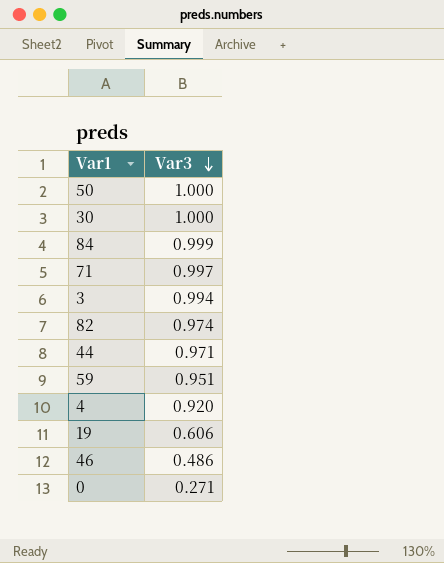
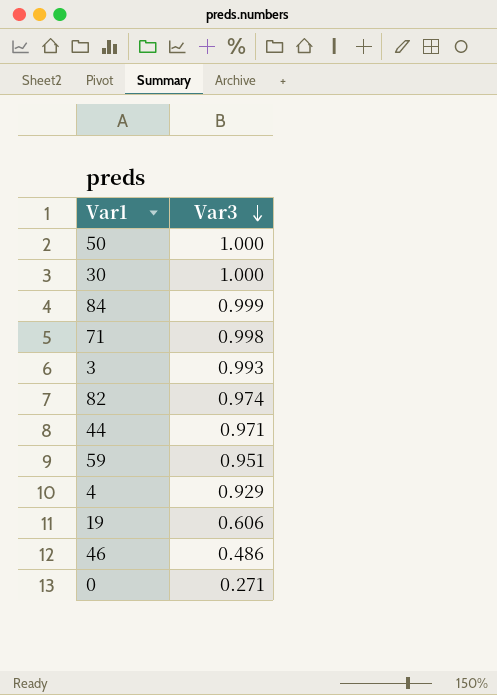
71 | Var3: 0.997 -> 0.998
3 | Var3: 0.994 -> 0.993
4 | Var3: 0.920 -> 0.929

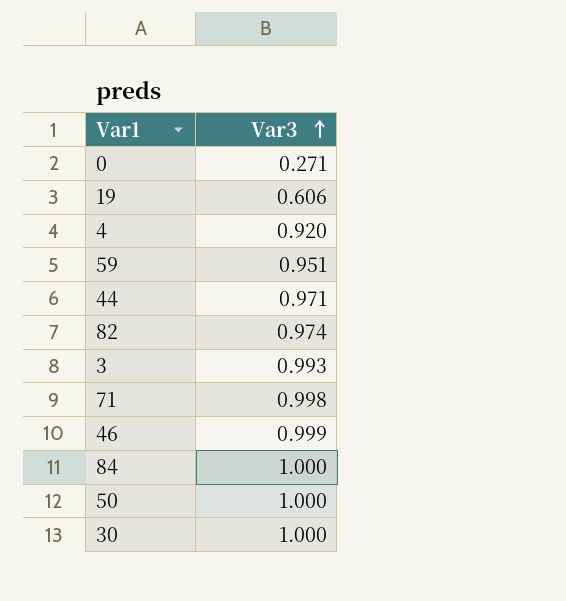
row order: Var3 descending -> Var3 ascending
4 | Var3: 0.929 -> 0.920
46 | Var3: 0.486 -> 0.999
84 | Var3: 0.999 -> 1.000

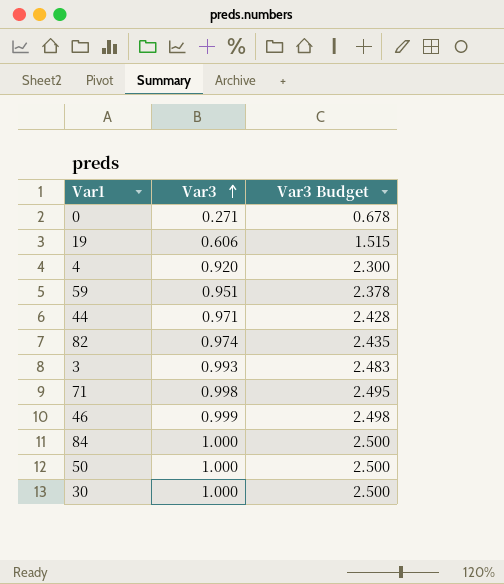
column Var3 Budget | formula: none -> [Var3] * 2.5

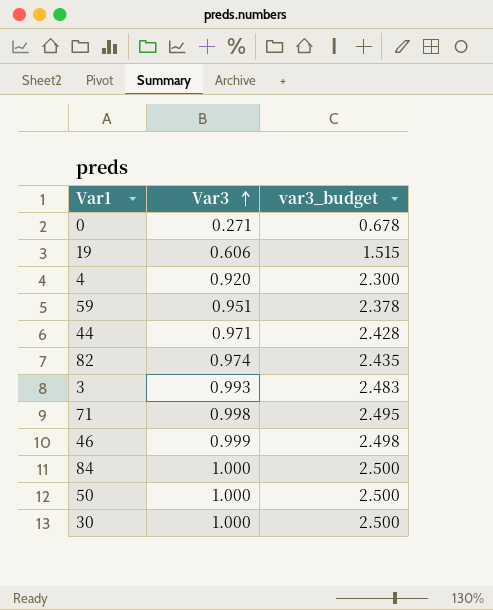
column name: Var3 Budget -> var3_budget

